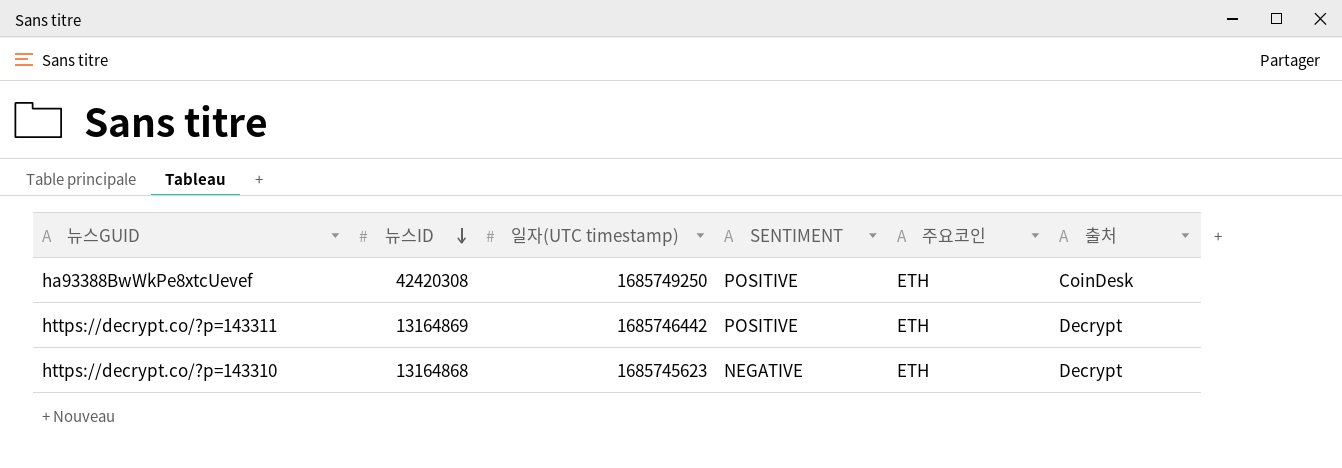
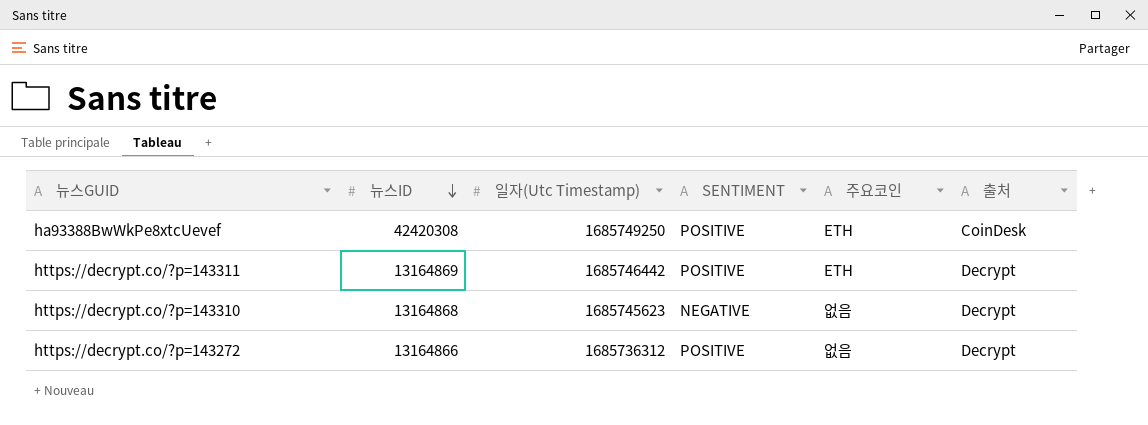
column name: 일자(UTC timestamp) -> 일자(Utc Timestamp)
https://decrypt.co/?p=143310 | 주요코인: ETH -> 없음
row https://decrypt.co/?p=143272: none -> 13164866 | 1685736312 | POSITIVE | 없음 | Decrypt

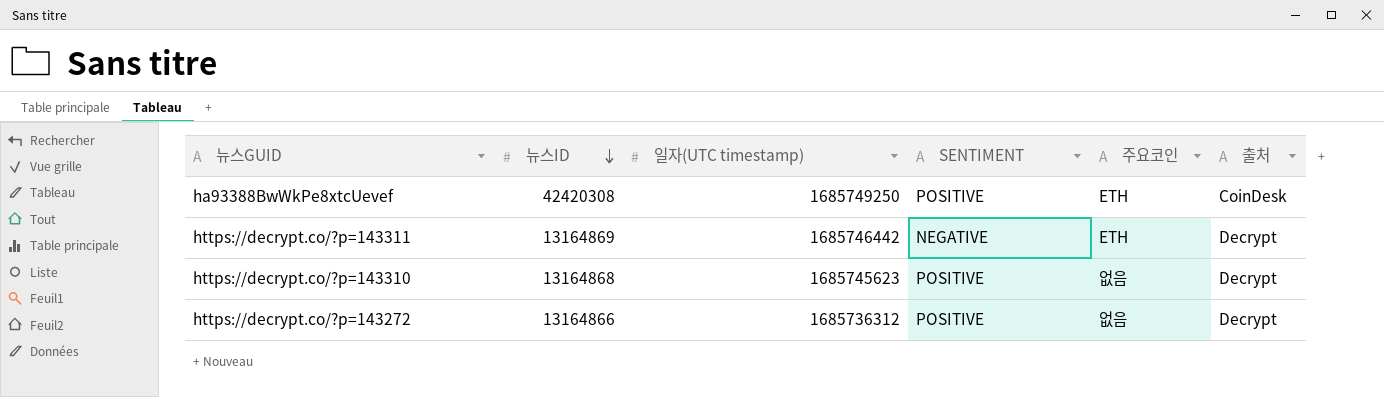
column name: 일자(Utc Timestamp) -> 일자(UTC timestamp)
https://decrypt.co/?p=143311 | SENTIMENT: POSITIVE -> NEGATIVE
https://decrypt.co/?p=143310 | SENTIMENT: NEGATIVE -> POSITIVE

